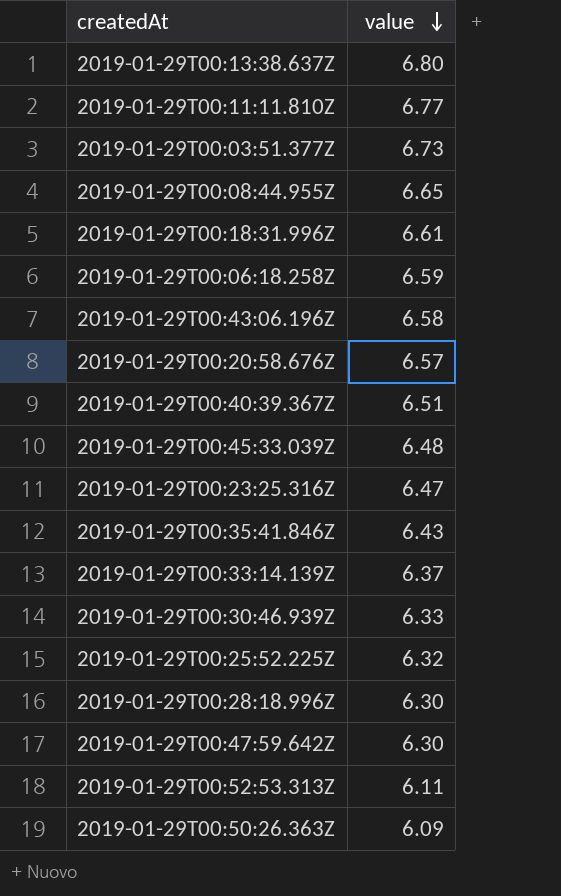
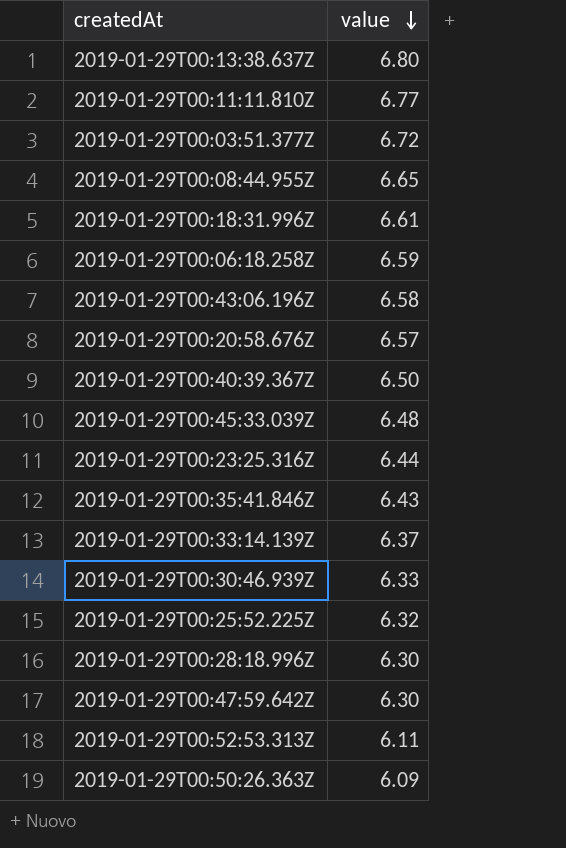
2019-01-29T00:03:51.377Z | value: 6.73 -> 6.72
2019-01-29T00:40:39.367Z | value: 6.51 -> 6.50
2019-01-29T00:23:25.316Z | value: 6.47 -> 6.44

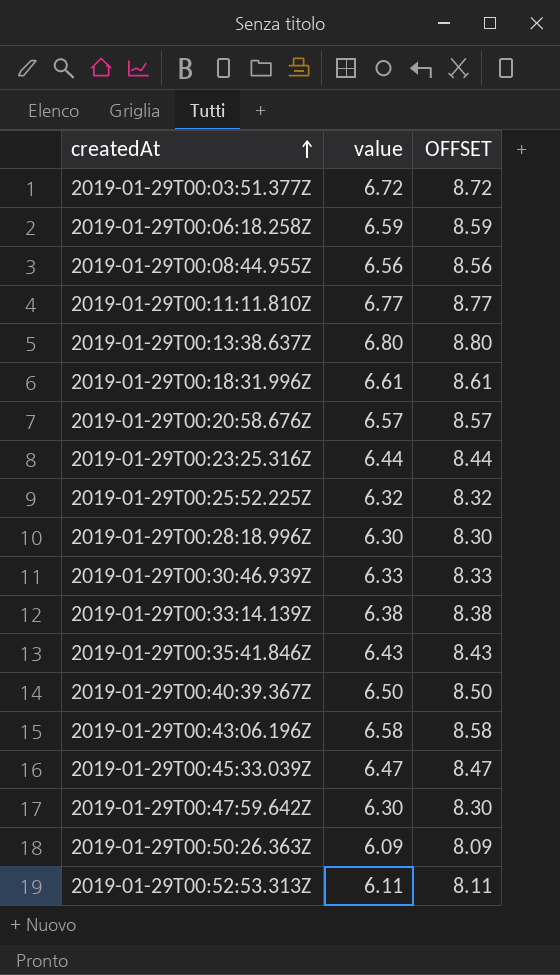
row order: value descending -> createdAt ascending
column OFFSET | formula: none -> [value] + 2
2019-01-29T00:08:44.955Z | value: 6.65 -> 6.56
2019-01-29T00:33:14.139Z | value: 6.37 -> 6.38
2019-01-29T00:45:33.039Z | value: 6.48 -> 6.47

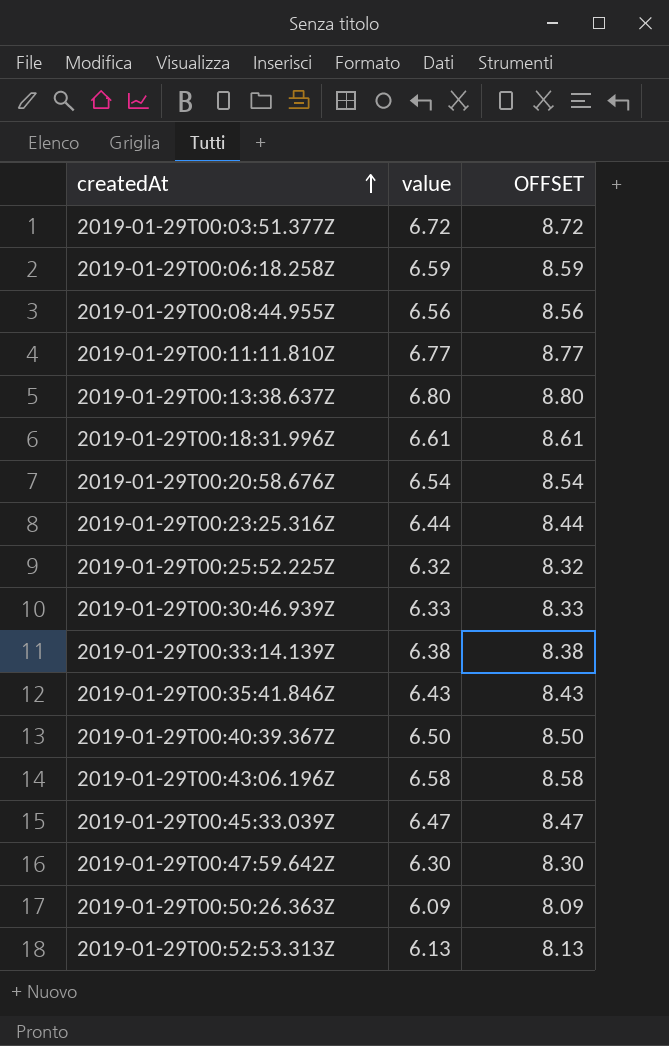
row 2019-01-29T00:28:18.996Z: 6.30 | 8.30 -> none
2019-01-29T00:20:58.676Z | value: 6.57 -> 6.54
2019-01-29T00:20:58.676Z | OFFSET: 8.57 -> 8.54
2019-01-29T00:52:53.313Z | value: 6.11 -> 6.13
2019-01-29T00:52:53.313Z | OFFSET: 8.11 -> 8.13

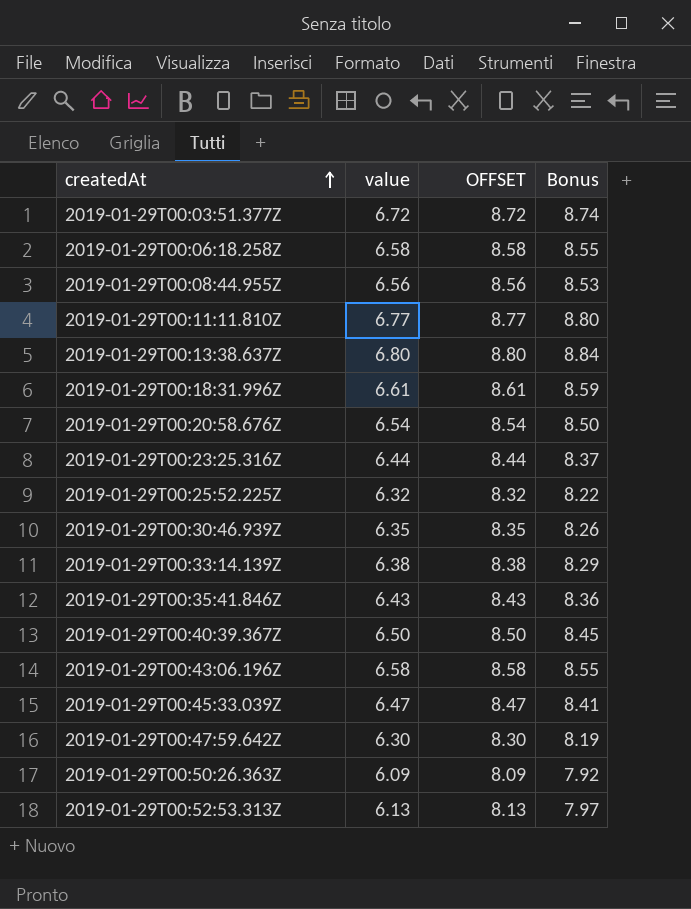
column Bonus | formula: none -> [value] * 1.3
2019-01-29T00:06:18.258Z | value: 6.59 -> 6.58
2019-01-29T00:06:18.258Z | OFFSET: 8.59 -> 8.58
2019-01-29T00:30:46.939Z | value: 6.33 -> 6.35
2019-01-29T00:30:46.939Z | OFFSET: 8.33 -> 8.35

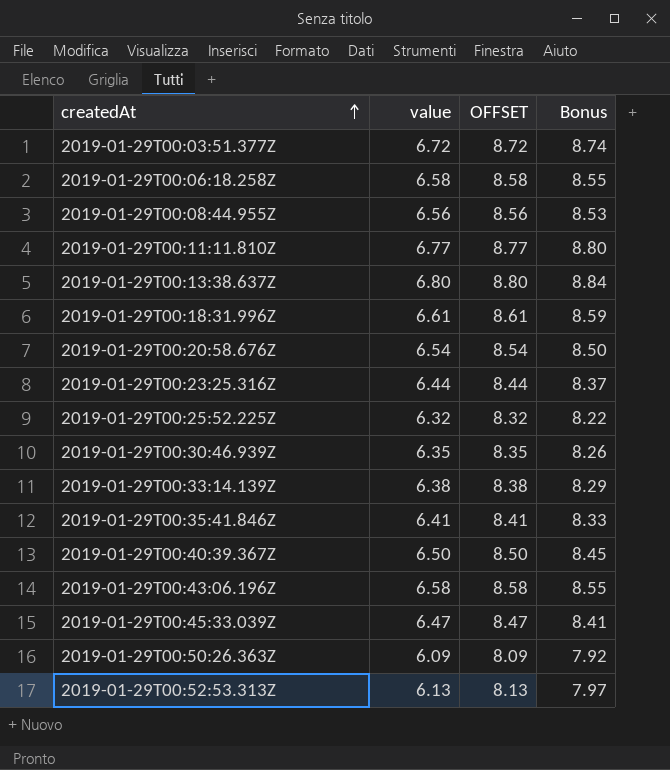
row 2019-01-29T00:47:59.642Z: 6.30 | 8.30 | 8.19 -> none
2019-01-29T00:35:41.846Z | value: 6.43 -> 6.41
2019-01-29T00:35:41.846Z | OFFSET: 8.43 -> 8.41
2019-01-29T00:35:41.846Z | Bonus: 8.36 -> 8.33

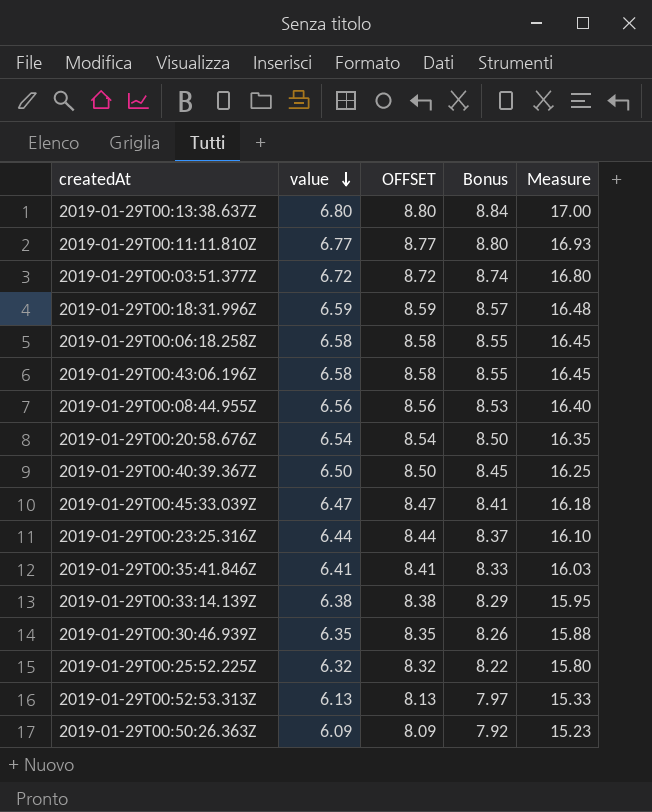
row order: createdAt ascending -> value descending
column Measure | formula: none -> [value] * 2.5
2019-01-29T00:18:31.996Z | value: 6.61 -> 6.59
2019-01-29T00:18:31.996Z | OFFSET: 8.61 -> 8.59
2019-01-29T00:18:31.996Z | Bonus: 8.59 -> 8.57

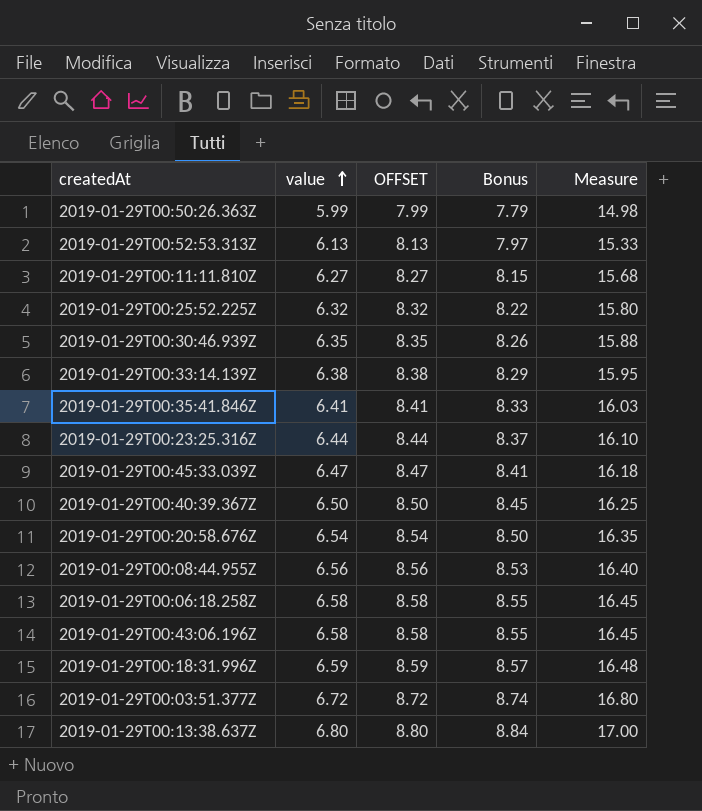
row order: value descending -> value ascending
2019-01-29T00:50:26.363Z | value: 6.09 -> 5.99
2019-01-29T00:50:26.363Z | OFFSET: 8.09 -> 7.99
2019-01-29T00:50:26.363Z | Bonus: 7.92 -> 7.79
2019-01-29T00:50:26.363Z | Measure: 15.23 -> 14.98
2019-01-29T00:11:11.810Z | value: 6.77 -> 6.27
2019-01-29T00:11:11.810Z | OFFSET: 8.77 -> 8.27
2019-01-29T00:11:11.810Z | Bonus: 8.80 -> 8.15
2019-01-29T00:11:11.810Z | Measure: 16.93 -> 15.68

